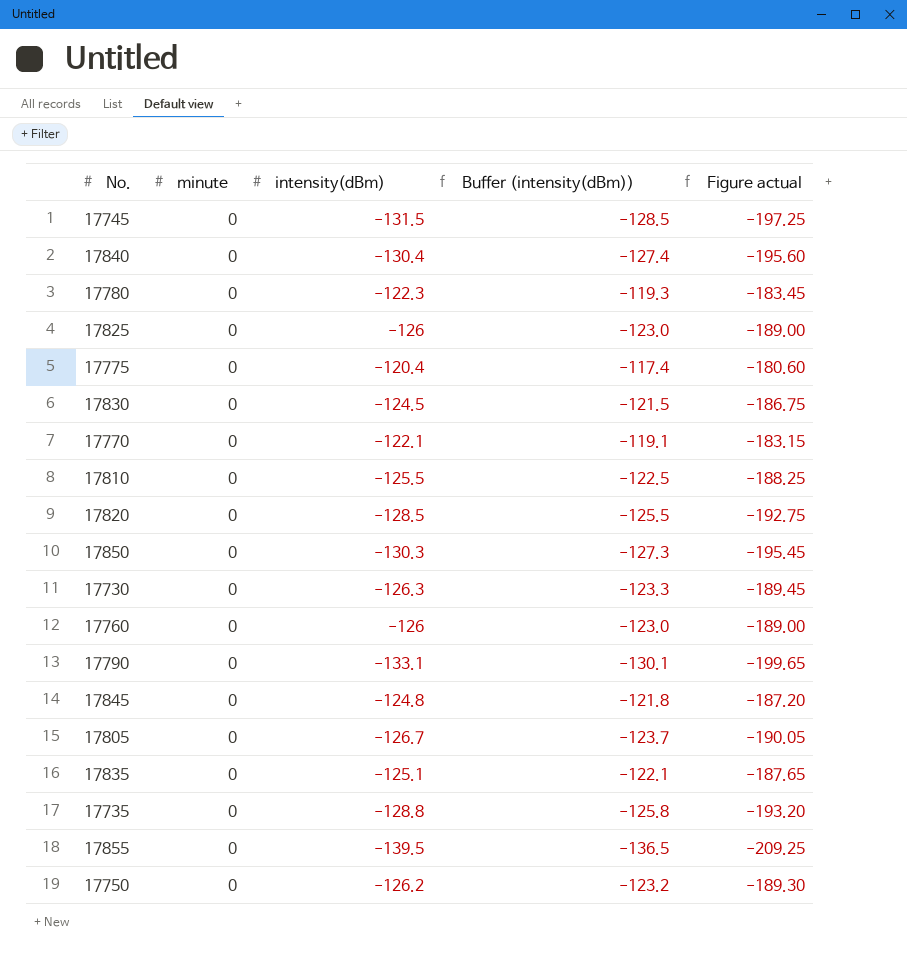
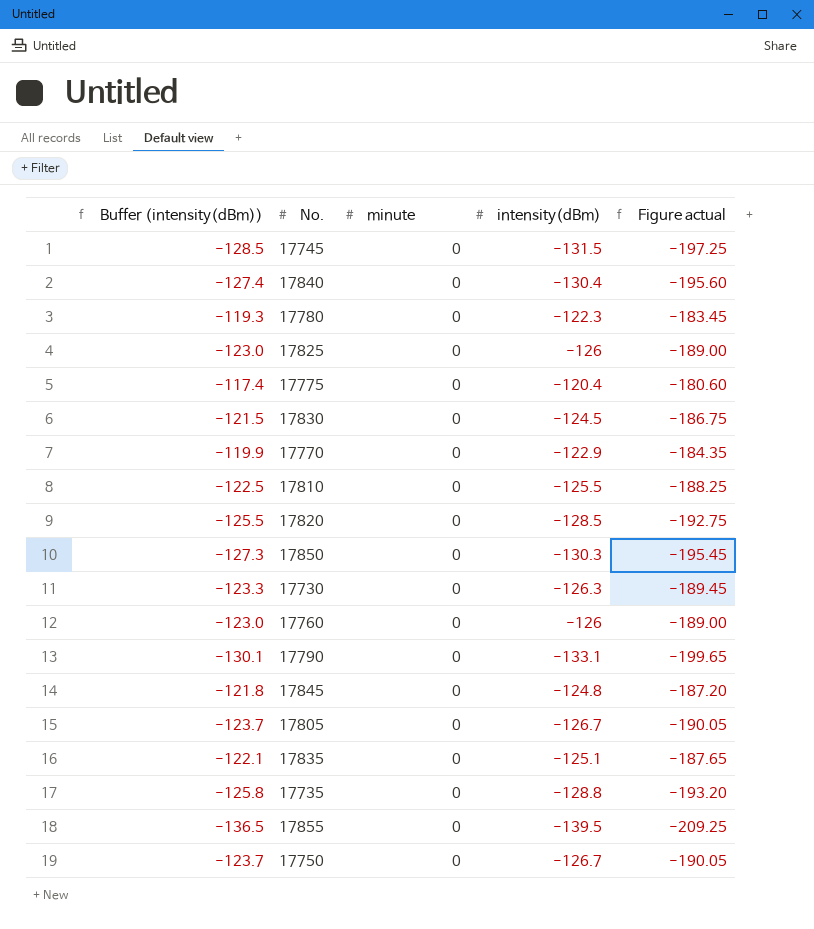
column Buffer (intensity(dBm)) | position: 4 -> 1
17770 | Buffer (intensity(dBm)): -119.1 -> -119.9
17770 | intensity(dBm): -122.1 -> -122.9
17770 | Figure actual: -183.15 -> -184.35
17750 | Buffer (intensity(dBm)): -123.2 -> -123.7
17750 | intensity(dBm): -126.2 -> -126.7
17750 | Figure actual: -189.30 -> -190.05

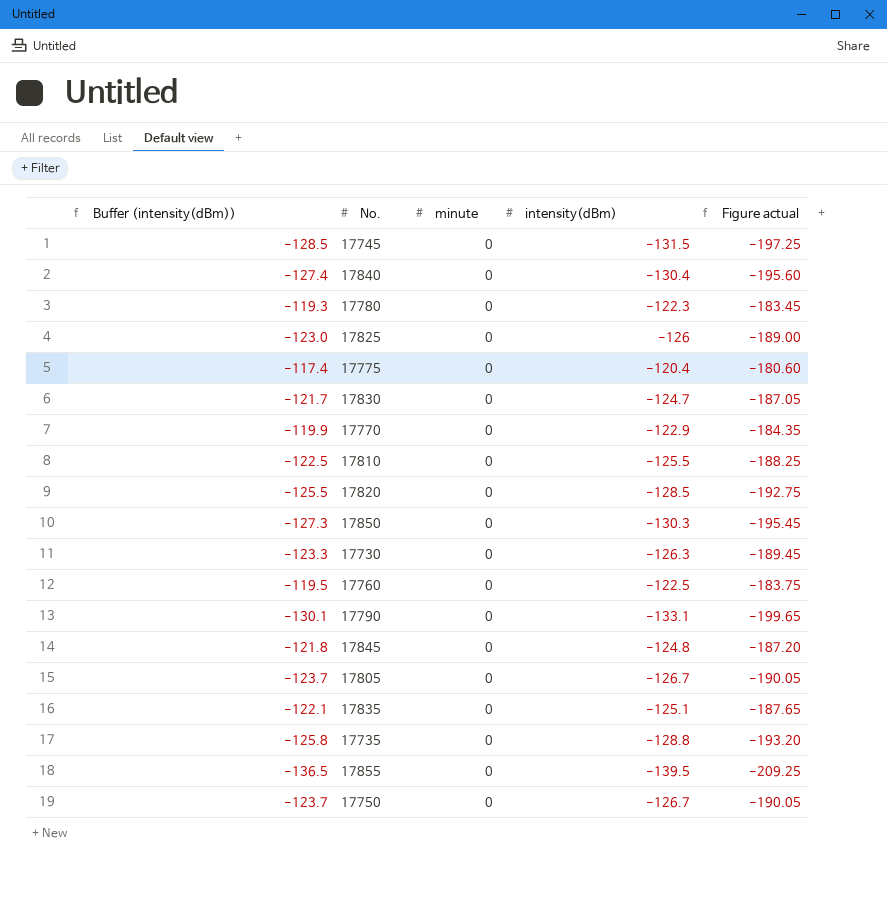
17830 | Buffer (intensity(dBm)): -121.5 -> -121.7
17830 | intensity(dBm): -124.5 -> -124.7
17830 | Figure actual: -186.75 -> -187.05
17760 | Buffer (intensity(dBm)): -123.0 -> -119.5
17760 | intensity(dBm): -126 -> -122.5
17760 | Figure actual: -189.00 -> -183.75

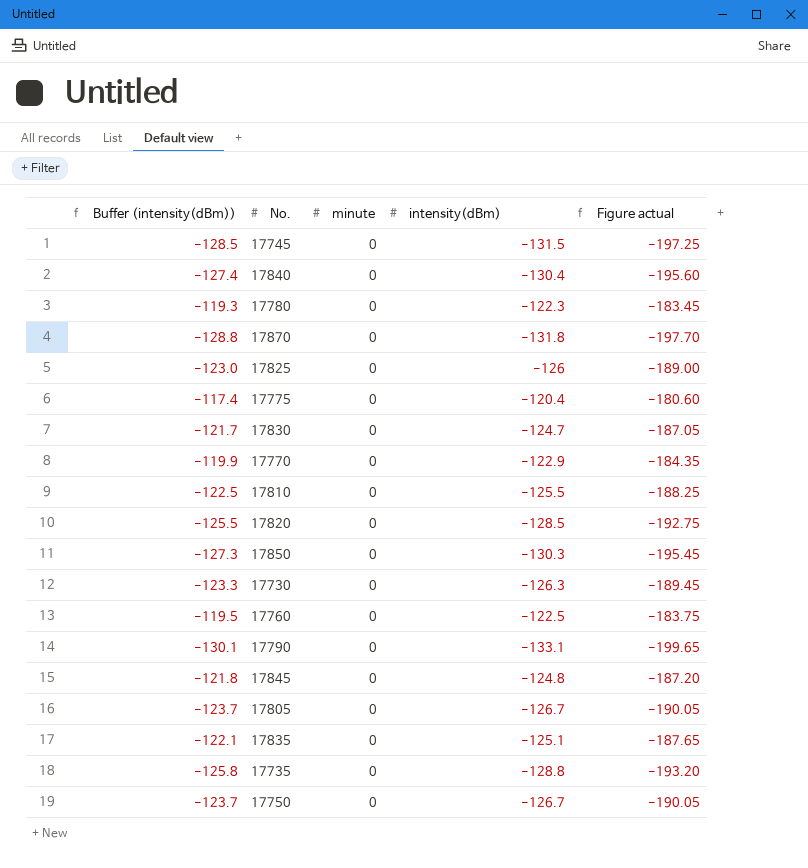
row 17855: -136.5 | 0 | -139.5 | -209.25 -> none
row 17870: none -> -128.8 | 0 | -131.8 | -197.70

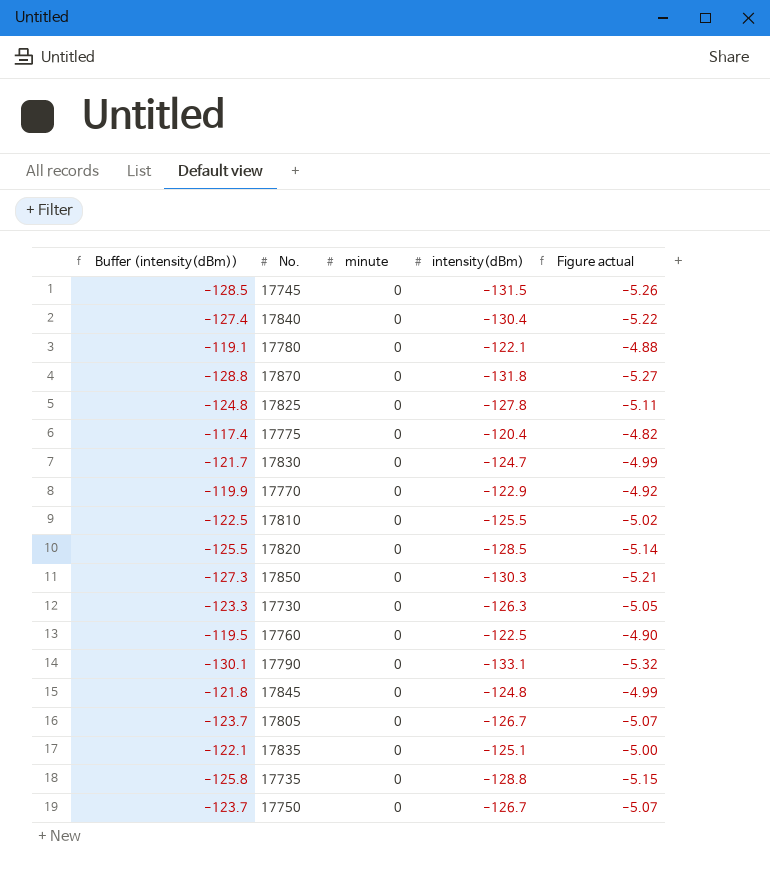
column Figure actual | formula: [intensity(dBm)] * 1.5 -> [intensity(dBm)] * 0.04
17780 | Buffer (intensity(dBm)): -119.3 -> -119.1
17780 | intensity(dBm): -122.3 -> -122.1
17825 | Buffer (intensity(dBm)): -123.0 -> -124.8
17825 | intensity(dBm): -126 -> -127.8

